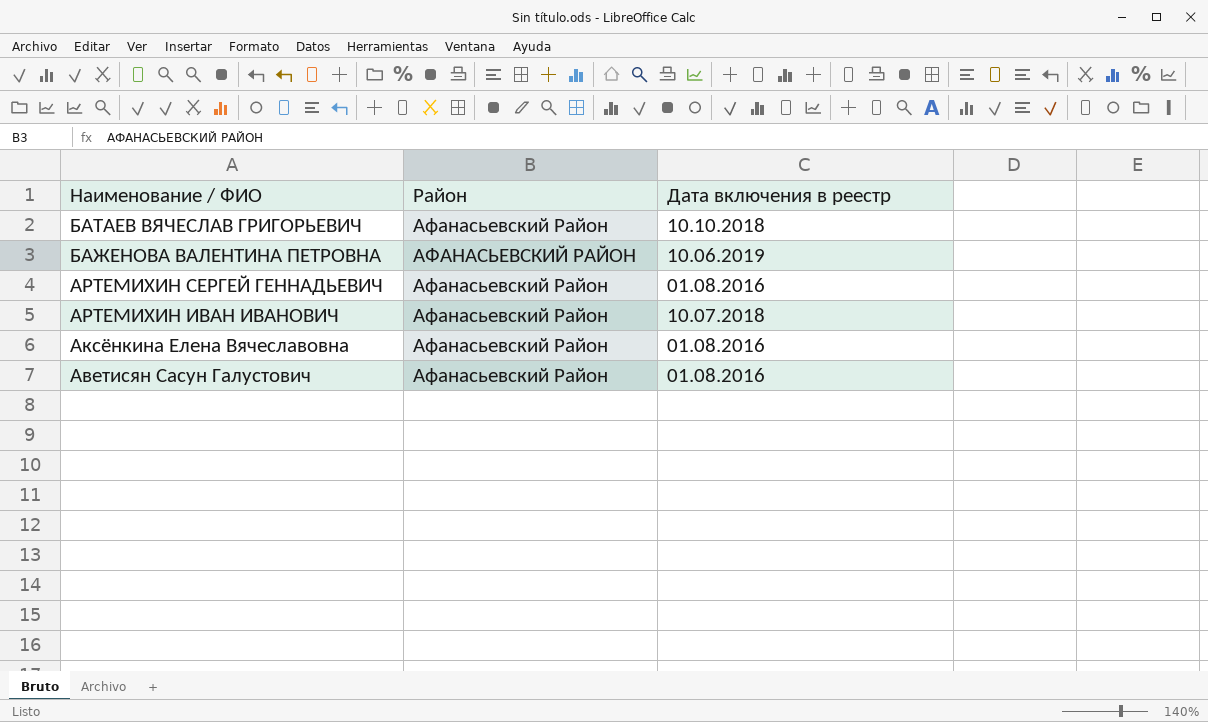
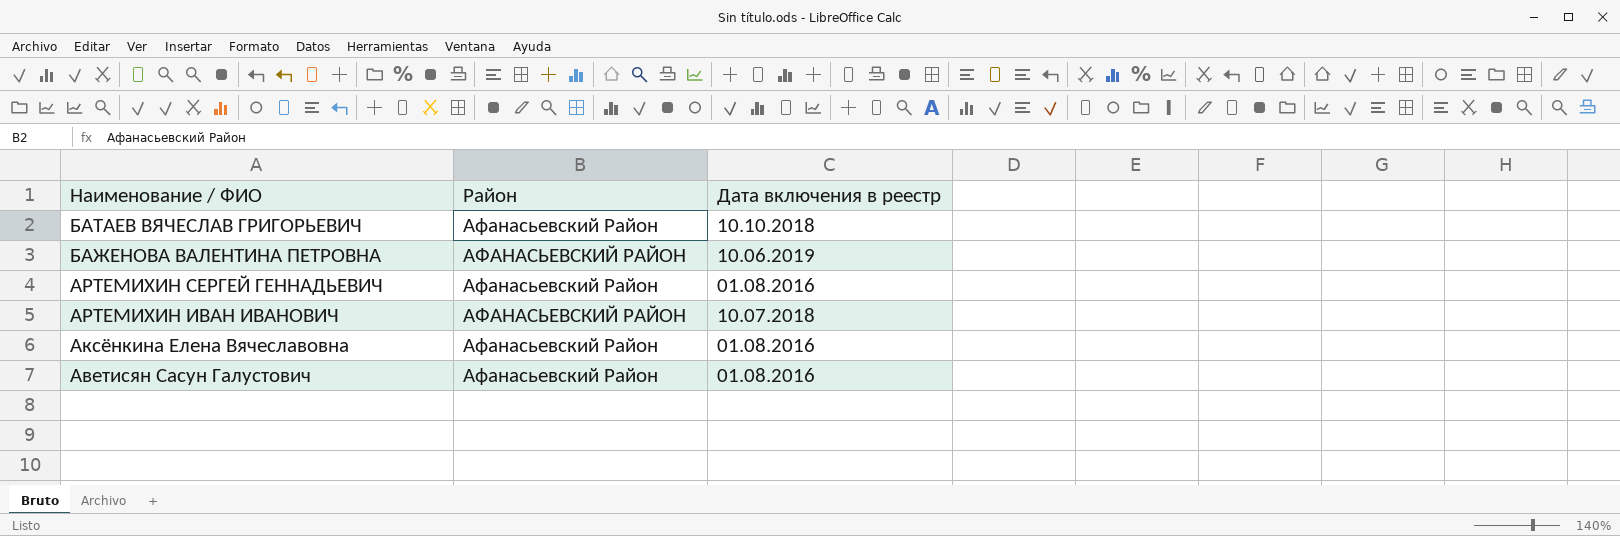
АРТЕМИХИН ИВАН ИВАНОВИЧ | Район: Афанасьевский Район -> АФАНАСЬЕВСКИЙ РАЙОН

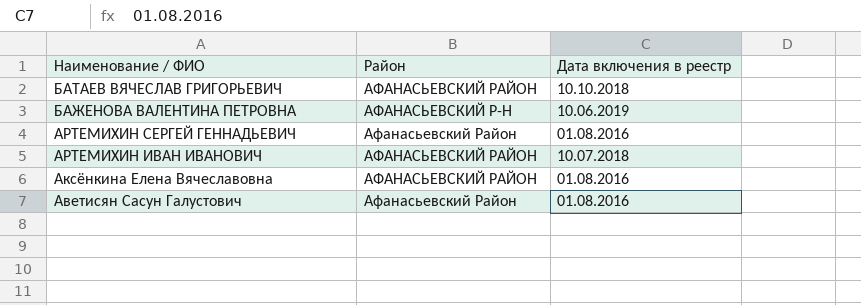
БАТАЕВ ВЯЧЕСЛАВ ГРИГОРЬЕВИЧ | Район: Афанасьевский Район -> АФАНАСЬЕВСКИЙ РАЙОН
БАЖЕНОВА ВАЛЕНТИНА ПЕТРОВНА | Район: АФАНАСЬЕВСКИЙ РАЙОН -> АФАНАСЬЕВСКИЙ Р-Н
Аксёнкина Елена Вячеславовна | Район: Афанасьевский Район -> АФАНАСЬЕВСКИЙ РАЙОН

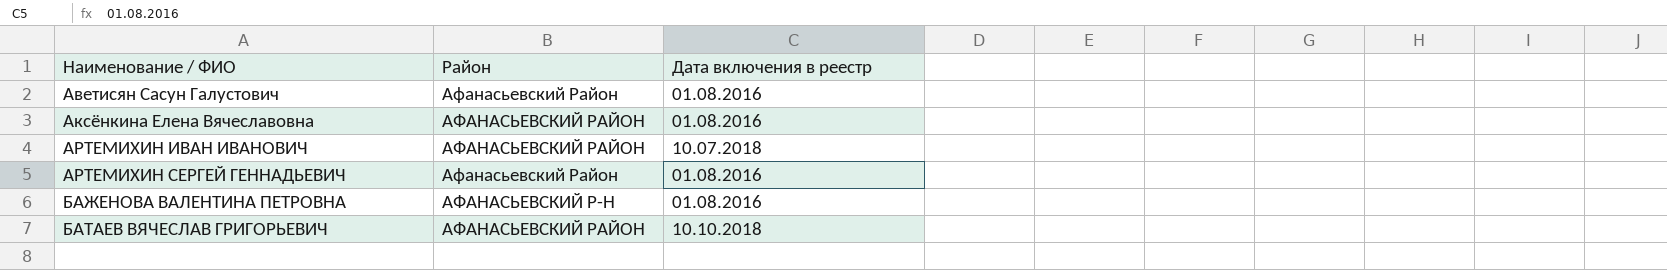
row order: Наименование / ФИО descending -> Наименование / ФИО ascending
БАЖЕНОВА ВАЛЕНТИНА ПЕТРОВНА | Дата включения в реестр: 10.06.2019 -> 01.08.2016

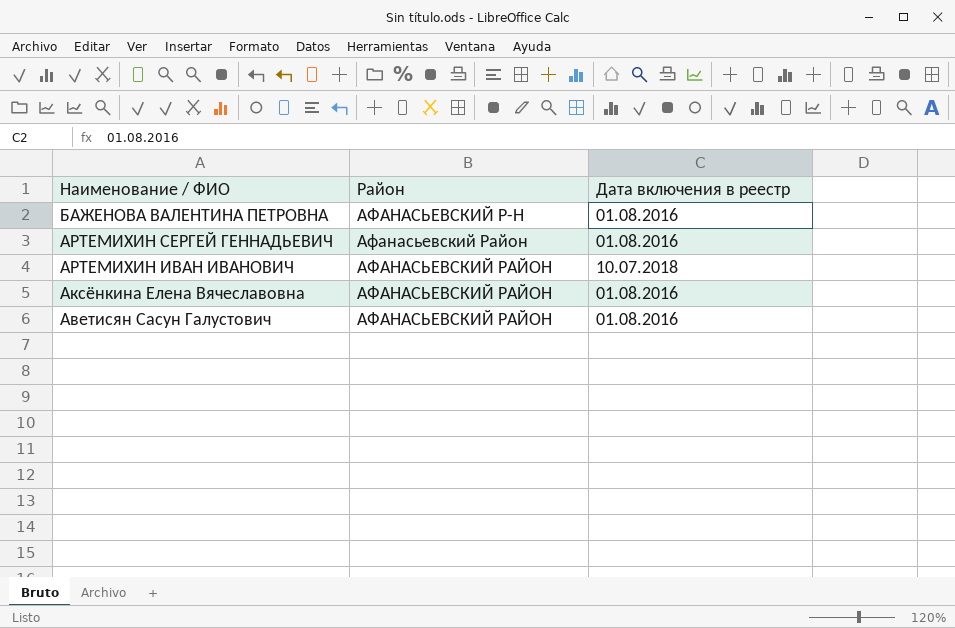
row order: Наименование / ФИО ascending -> Наименование / ФИО descending
row БАТАЕВ ВЯЧЕСЛАВ ГРИГОРЬЕВИЧ: АФАНАСЬЕВСКИЙ РАЙОН | 10.10.2018 -> none
Аветисян Сасун Галустович | Район: Афанасьевский Район -> АФАНАСЬЕВСКИЙ РАЙОН

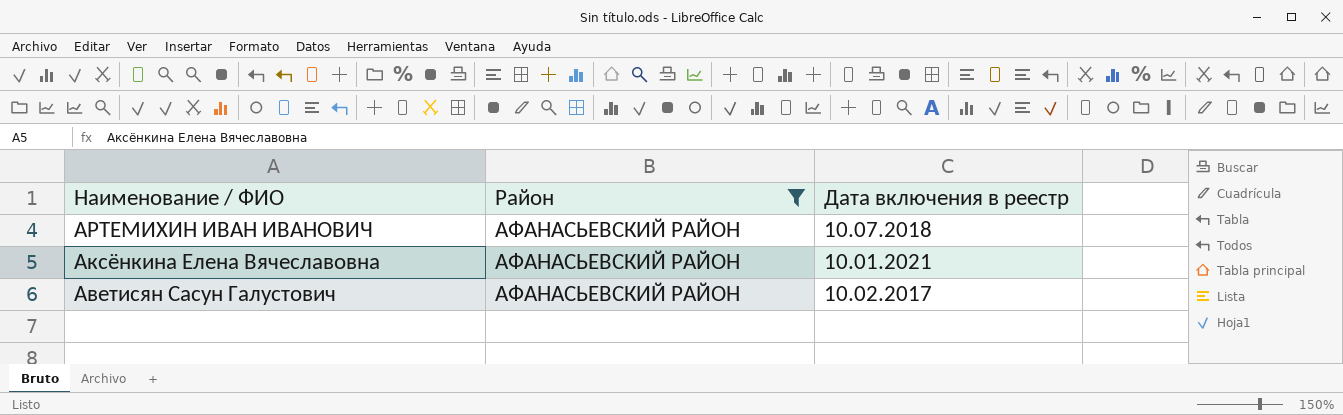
filter: none -> Район = АФАНАСЬЕВСКИЙ РАЙОН
Аксёнкина Елена Вячеславовна | Дата включения в реестр: 01.08.2016 -> 10.01.2021
Аветисян Сасун Галустович | Дата включения в реестр: 01.08.2016 -> 10.02.2017

